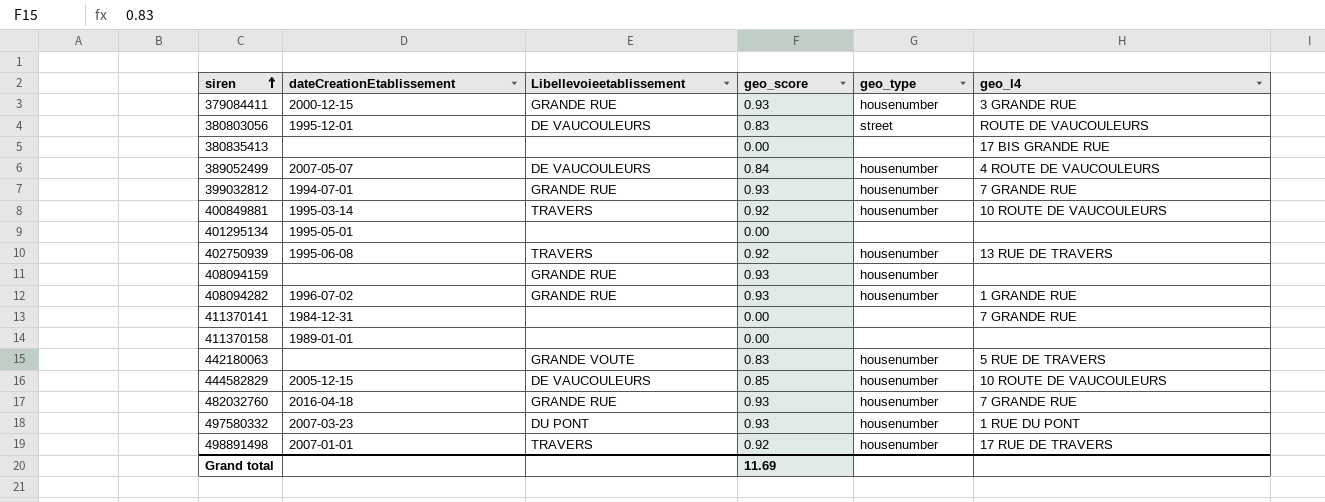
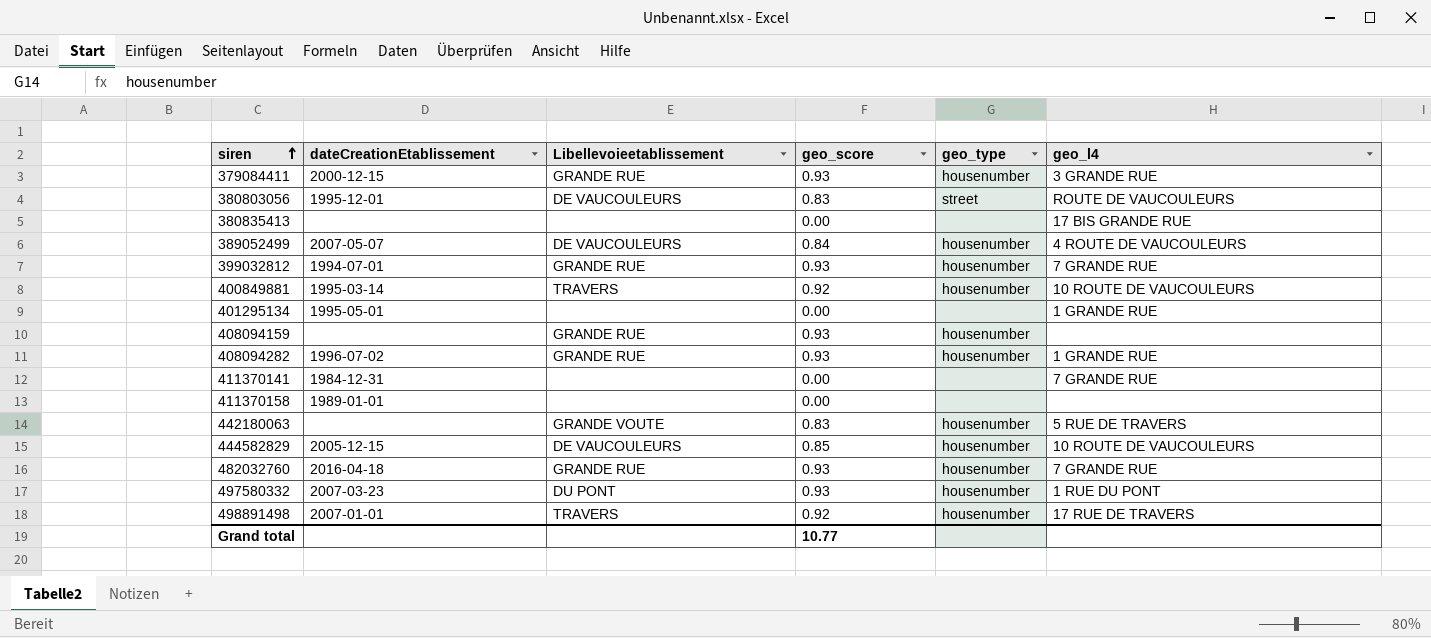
row 402750939: 1995-06-08 | TRAVERS | 0.92 | housenumber | 13 RUE DE TRAVERS -> none
401295134 | geo_l4: none -> 1 GRANDE RUE
Grand total | geo_score: 11.69 -> 10.77

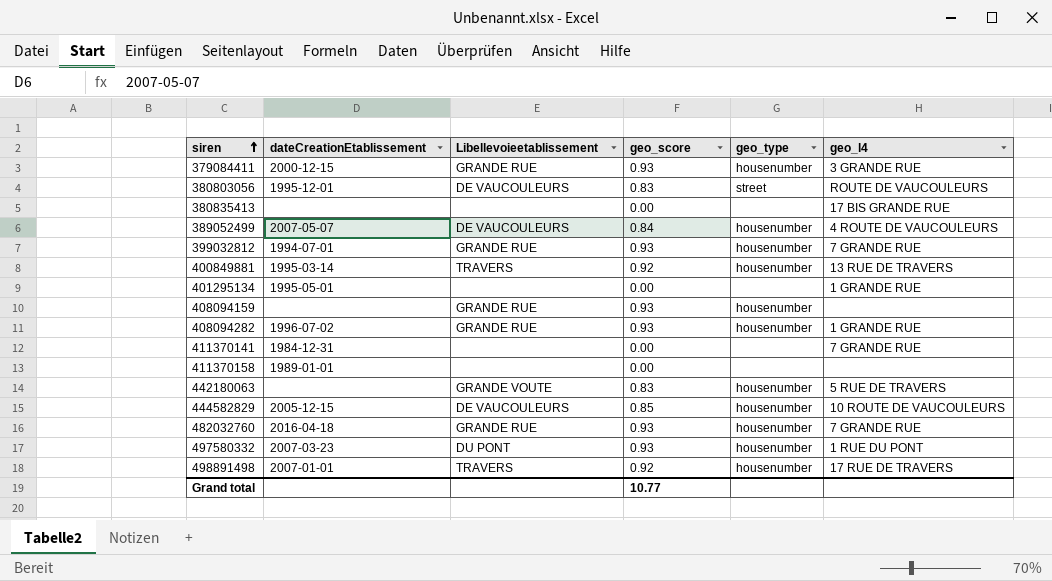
400849881 | geo_l4: 10 ROUTE DE VAUCOULEURS -> 13 RUE DE TRAVERS

